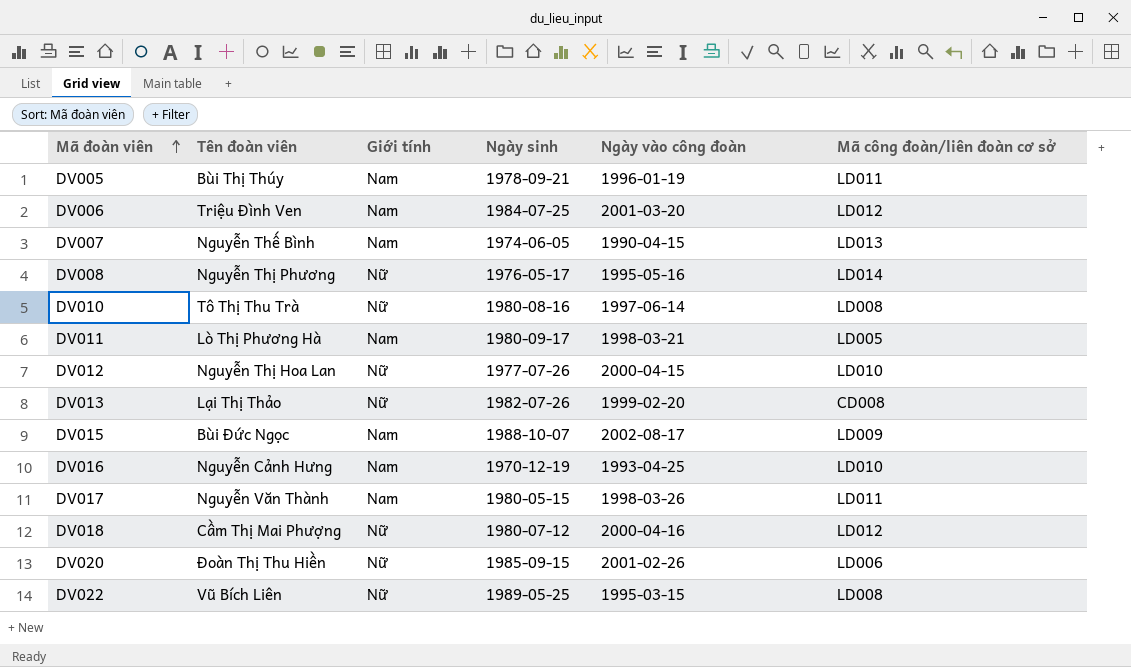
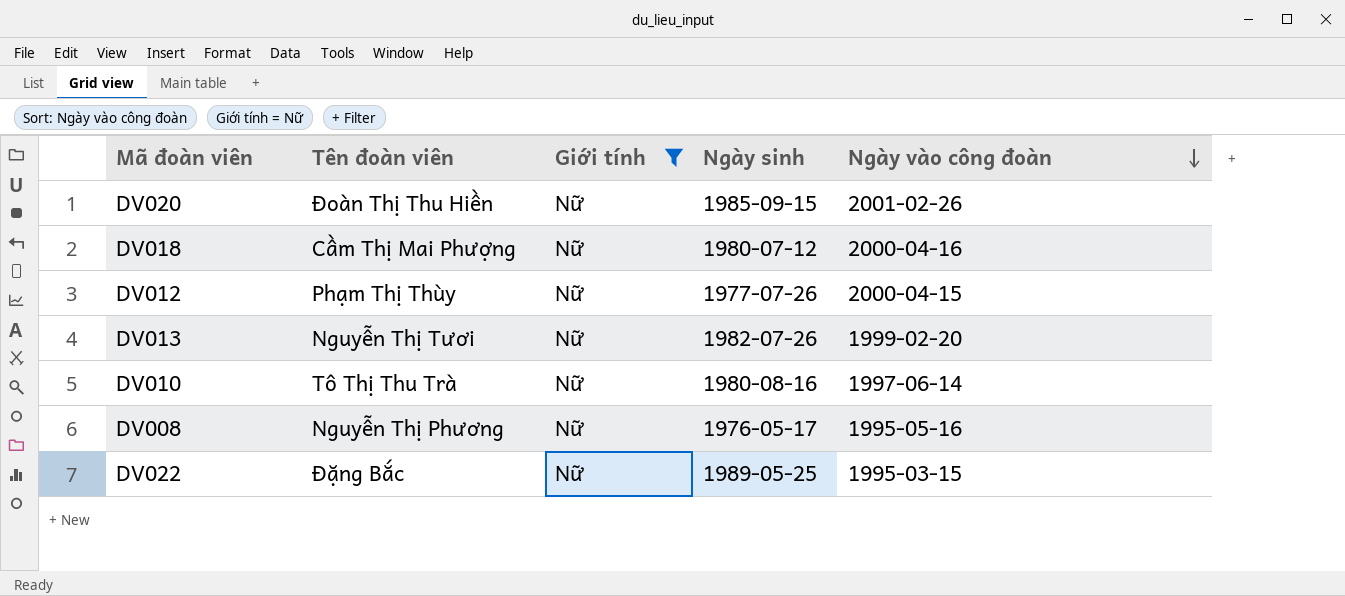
filter: none -> Giới tính = Nữ
row order: Mã đoàn viên ascending -> Ngày vào công đoàn descending
column Mã công đoàn/liên đoàn cơ sở | position: 6 -> none
DV012 | Tên đoàn viên: Nguyễn Thị Hoa Lan -> Phạm Thị Thùy
DV013 | Tên đoàn viên: Lại Thị Thảo -> Nguyễn Thị Tươi
DV022 | Tên đoàn viên: Vũ Bích Liên -> Đặng Bắc

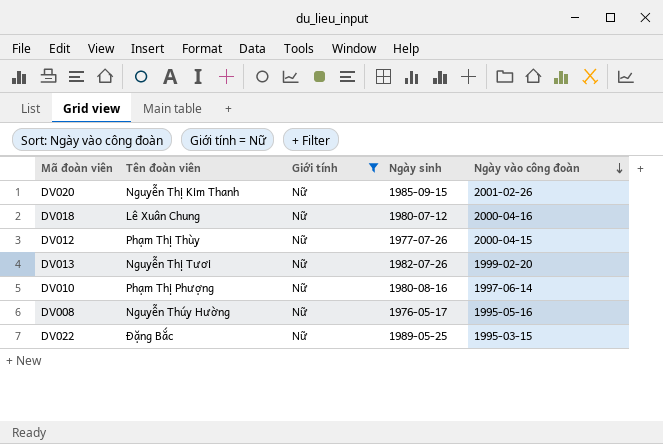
DV020 | Tên đoàn viên: Đoàn Thị Thu Hiền -> Nguyễn Thị Kim Thanh
DV018 | Tên đoàn viên: Cầm Thị Mai Phượng -> Lê Xuân Chung
DV010 | Tên đoàn viên: Tô Thị Thu Trà -> Phạm Thị Phượng
DV008 | Tên đoàn viên: Nguyễn Thị Phương -> Nguyễn Thúy Hường

